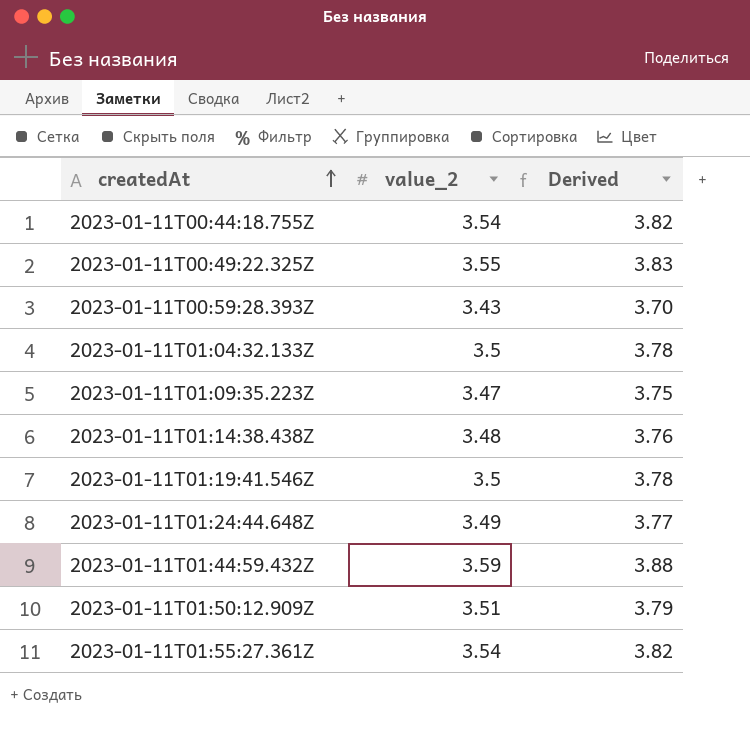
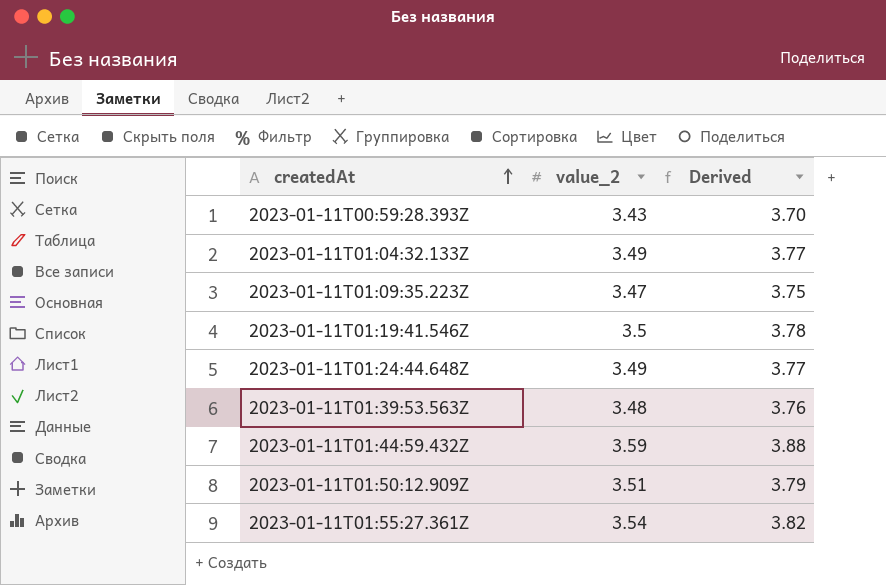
row 2023-01-11T00:44:18.755Z: 3.54 | 3.82 -> none
row 2023-01-11T00:49:22.325Z: 3.55 | 3.83 -> none
row 2023-01-11T01:14:38.438Z: 3.48 | 3.76 -> none
2023-01-11T01:04:32.133Z | value_2: 3.5 -> 3.49
2023-01-11T01:04:32.133Z | Derived: 3.78 -> 3.77
row 2023-01-11T01:39:53.563Z: none -> 3.48 | 3.76

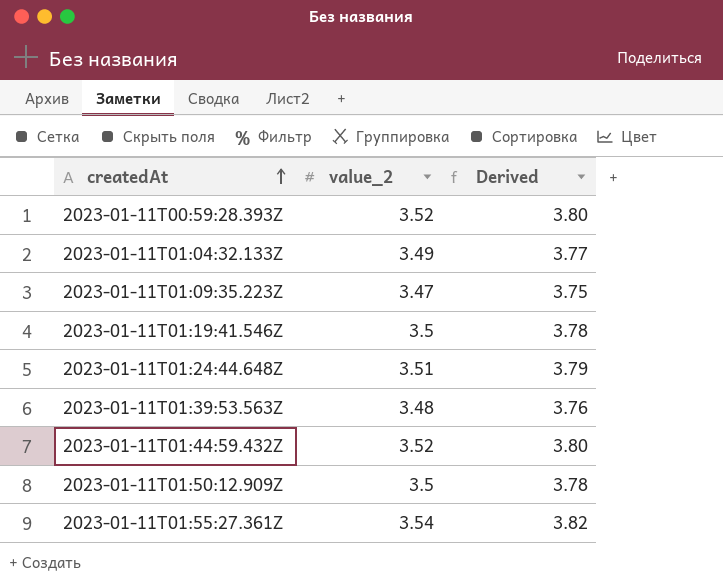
2023-01-11T00:59:28.393Z | value_2: 3.43 -> 3.52
2023-01-11T00:59:28.393Z | Derived: 3.70 -> 3.80
2023-01-11T01:24:44.648Z | value_2: 3.49 -> 3.51
2023-01-11T01:24:44.648Z | Derived: 3.77 -> 3.79
2023-01-11T01:44:59.432Z | value_2: 3.59 -> 3.52
2023-01-11T01:44:59.432Z | Derived: 3.88 -> 3.80
2023-01-11T01:50:12.909Z | value_2: 3.51 -> 3.5
2023-01-11T01:50:12.909Z | Derived: 3.79 -> 3.78

